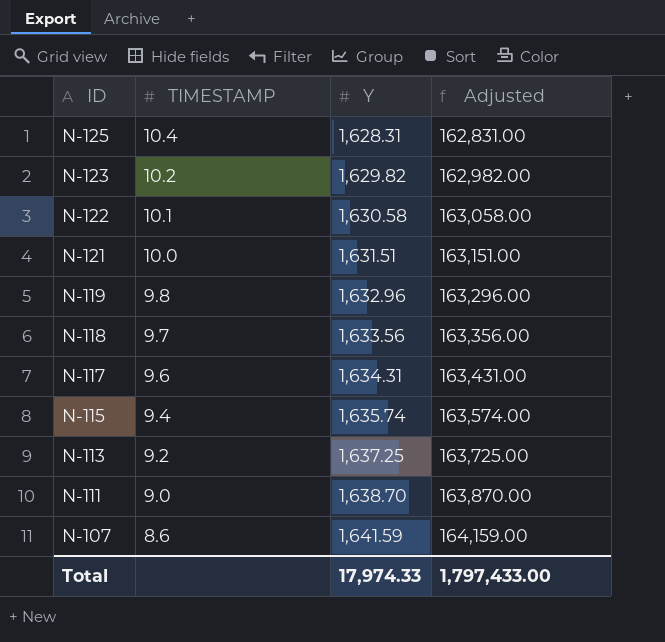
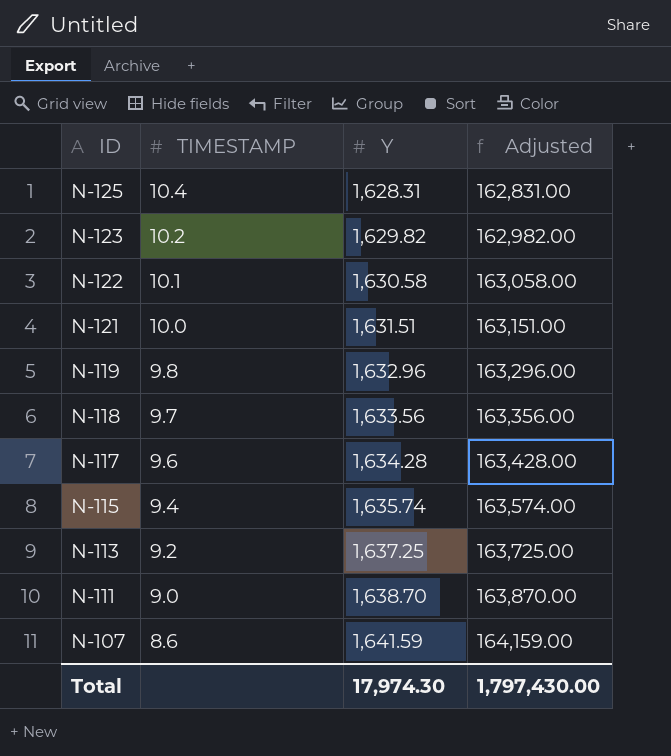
N-117 | Y: 1,634.31 -> 1,634.28
N-117 | Adjusted: 163,431.00 -> 163,428.00
Total | Y: 17,974.33 -> 17,974.30
Total | Adjusted: 1,797,433.00 -> 1,797,430.00

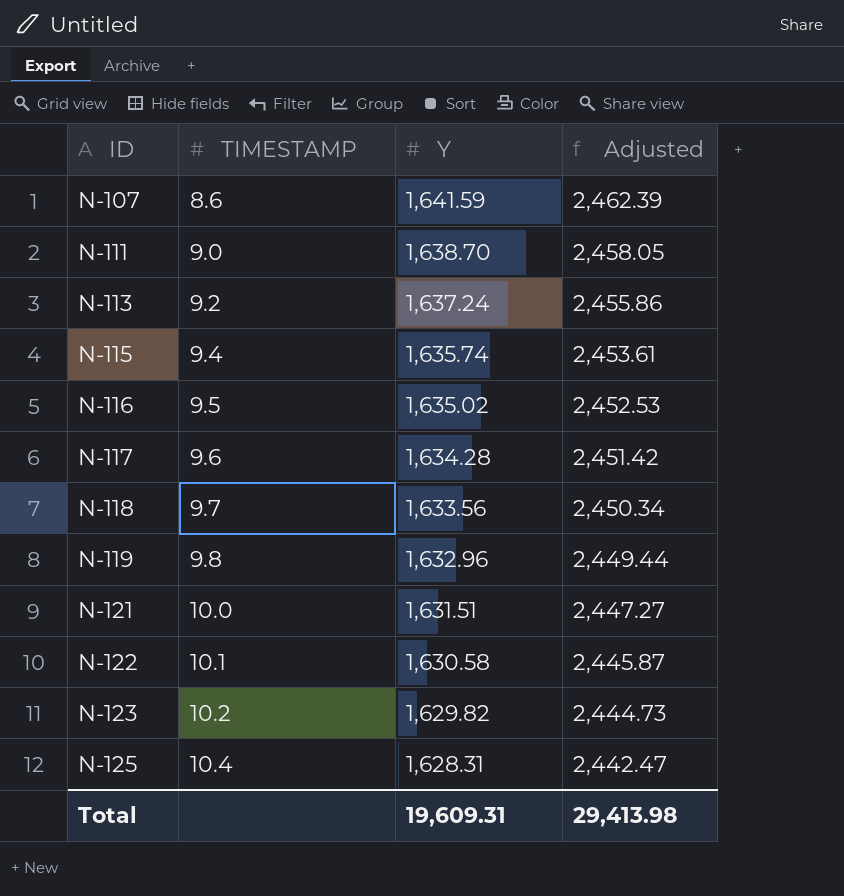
row order: ID descending -> ID ascending
column Adjusted | formula: [Y] * 100 -> [Y] * 1.5
N-113 | Y: 1,637.25 -> 1,637.24
row N-116: none -> 9.5 | 1,635.02 | 2,452.53
Total | Y: 17,974.30 -> 19,609.31
Total | Adjusted: 1,797,430.00 -> 29,413.98

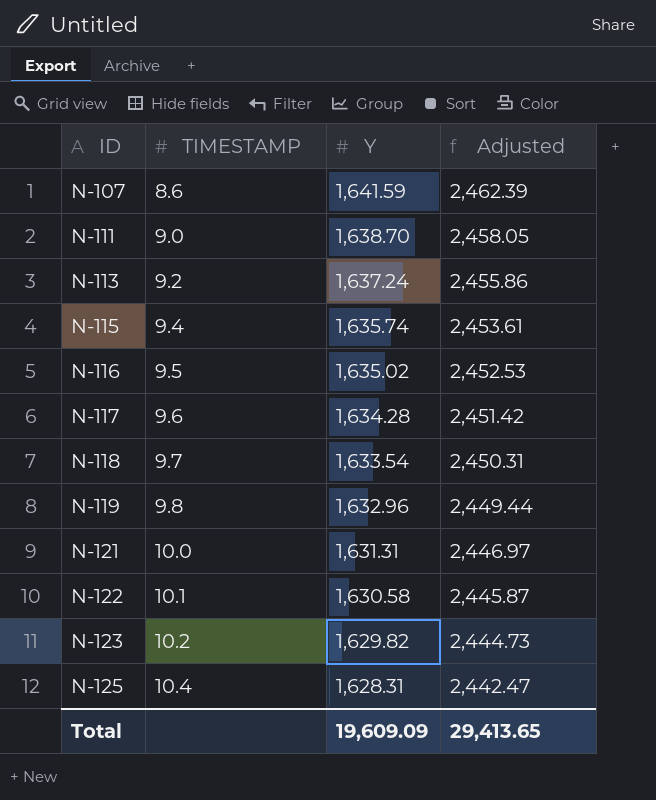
N-118 | Y: 1,633.56 -> 1,633.54
N-118 | Adjusted: 2,450.34 -> 2,450.31
N-121 | Y: 1,631.51 -> 1,631.31
N-121 | Adjusted: 2,447.27 -> 2,446.97
Total | Y: 19,609.31 -> 19,609.09
Total | Adjusted: 29,413.98 -> 29,413.65

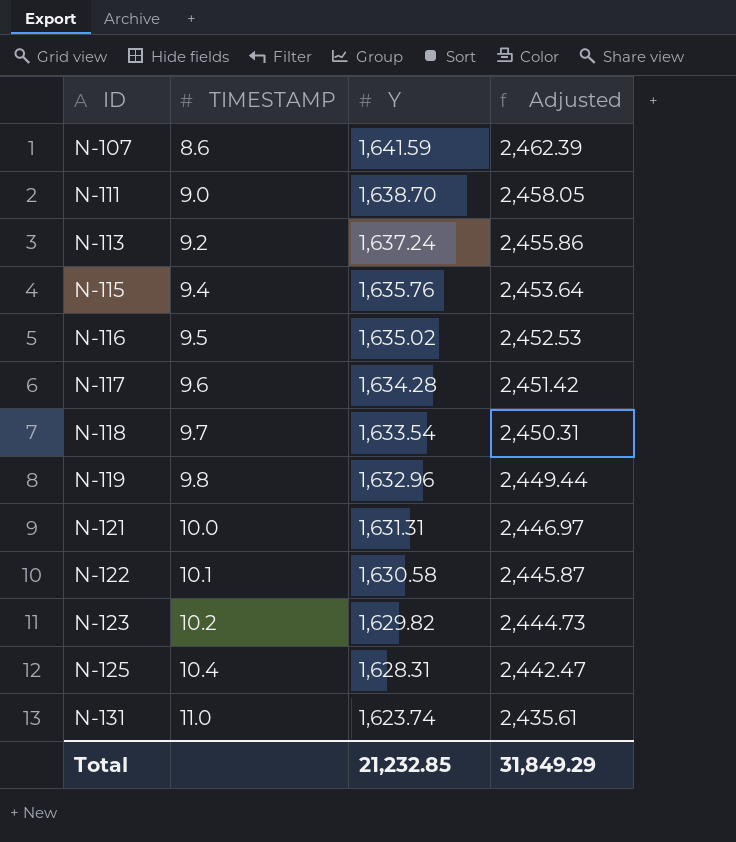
N-115 | Y: 1,635.74 -> 1,635.76
N-115 | Adjusted: 2,453.61 -> 2,453.64
row N-131: none -> 11.0 | 1,623.74 | 2,435.61
Total | Y: 19,609.09 -> 21,232.85
Total | Adjusted: 29,413.65 -> 31,849.29

